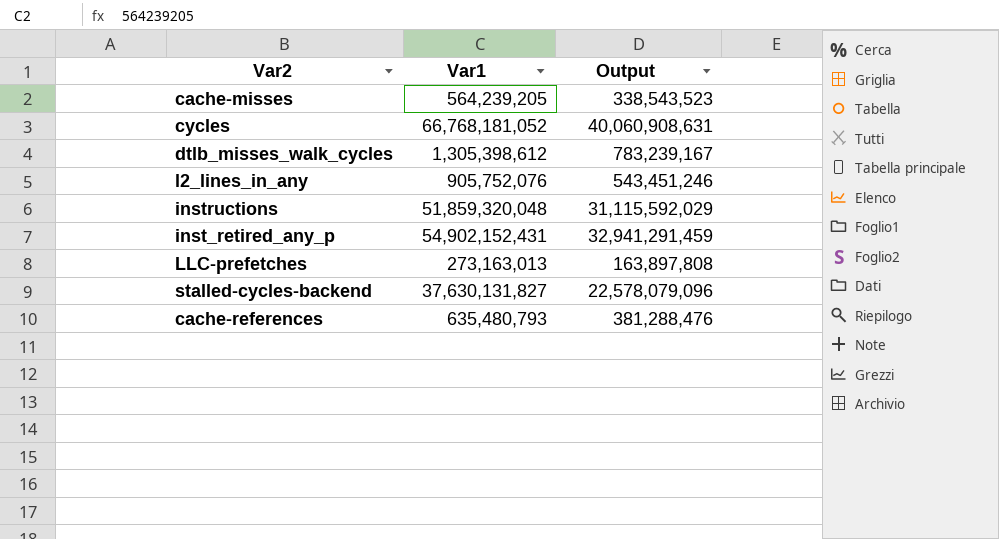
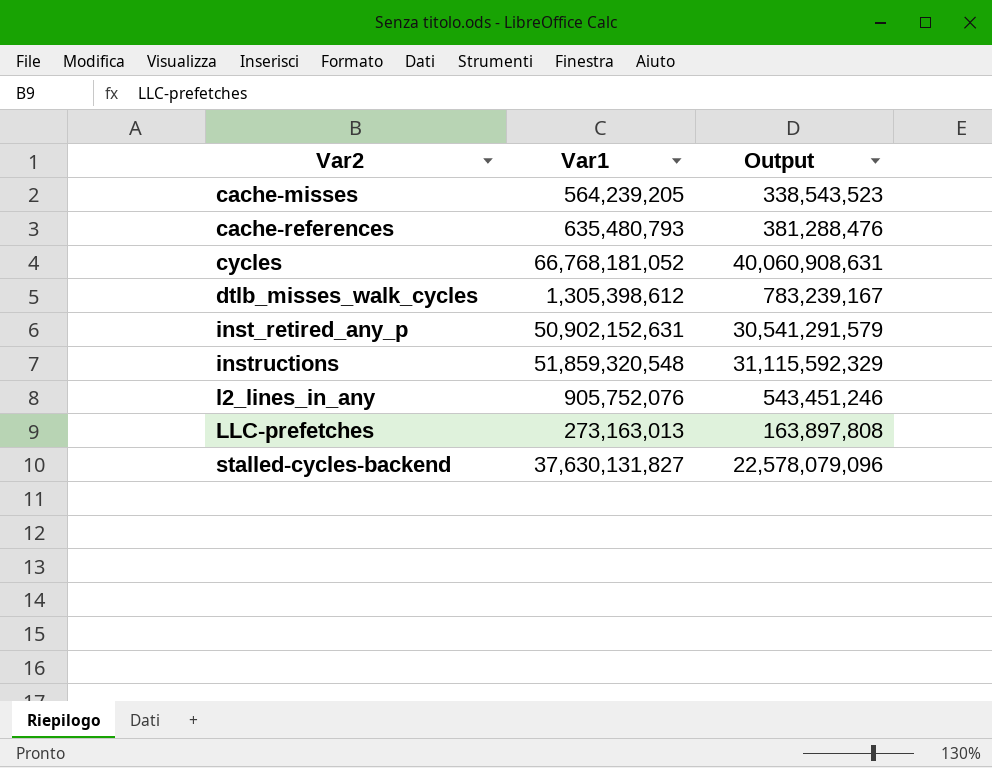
row order: none -> Var2 ascending
inst_retired_any_p | Var1: 54,902,152,431 -> 50,902,152,631
inst_retired_any_p | Output: 32,941,291,459 -> 30,541,291,579
instructions | Var1: 51,859,320,048 -> 51,859,320,548
instructions | Output: 31,115,592,029 -> 31,115,592,329

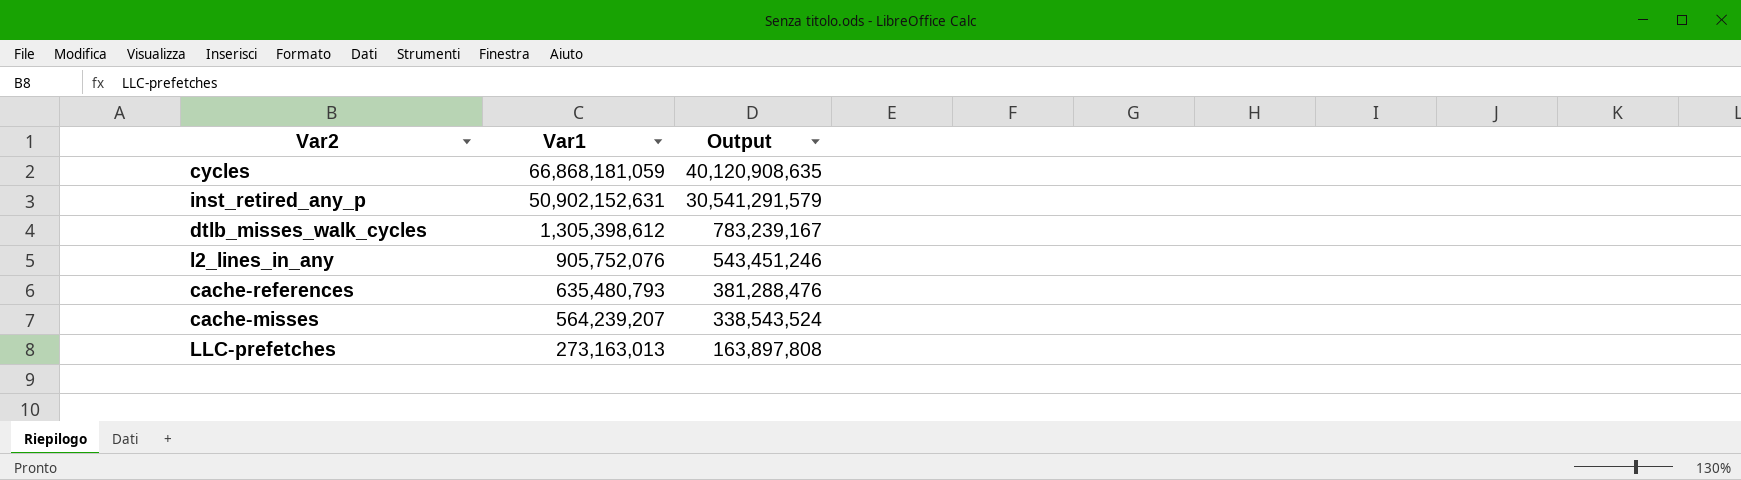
row order: Var2 ascending -> Var1 descending
row instructions: 51,859,320,548 | 31,115,592,329 -> none
row stalled-cycles-backend: 37,630,131,827 | 22,578,079,096 -> none
cycles | Var1: 66,768,181,052 -> 66,868,181,059
cycles | Output: 40,060,908,631 -> 40,120,908,635
cache-misses | Var1: 564,239,205 -> 564,239,207
cache-misses | Output: 338,543,523 -> 338,543,524

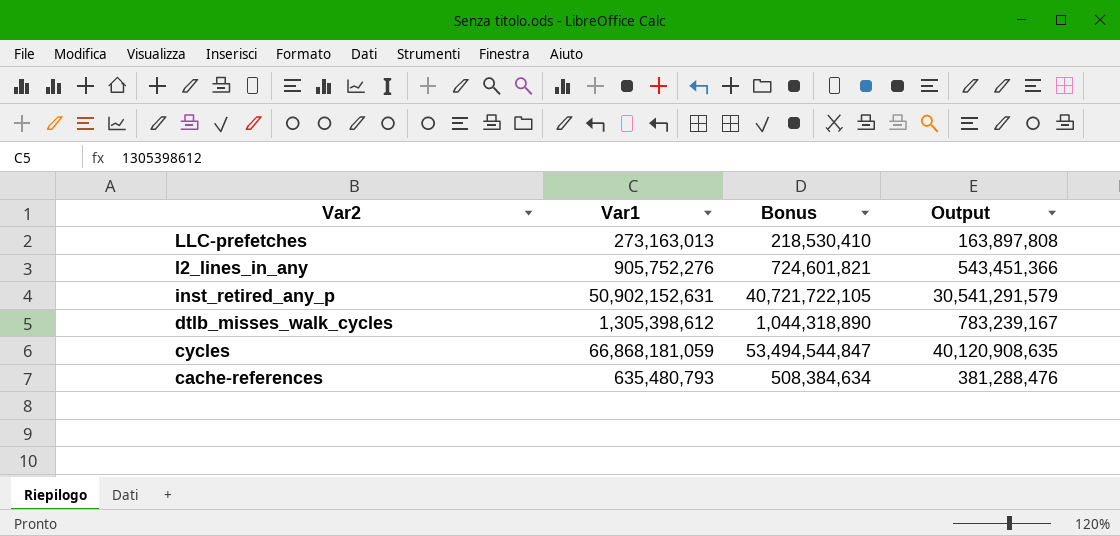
row order: Var1 descending -> Var2 descending
column Bonus | formula: none -> [Var1] * 0.8
row cache-misses: 564,239,207 | 338,543,524 -> none
l2_lines_in_any | Var1: 905,752,076 -> 905,752,276
l2_lines_in_any | Output: 543,451,246 -> 543,451,366

